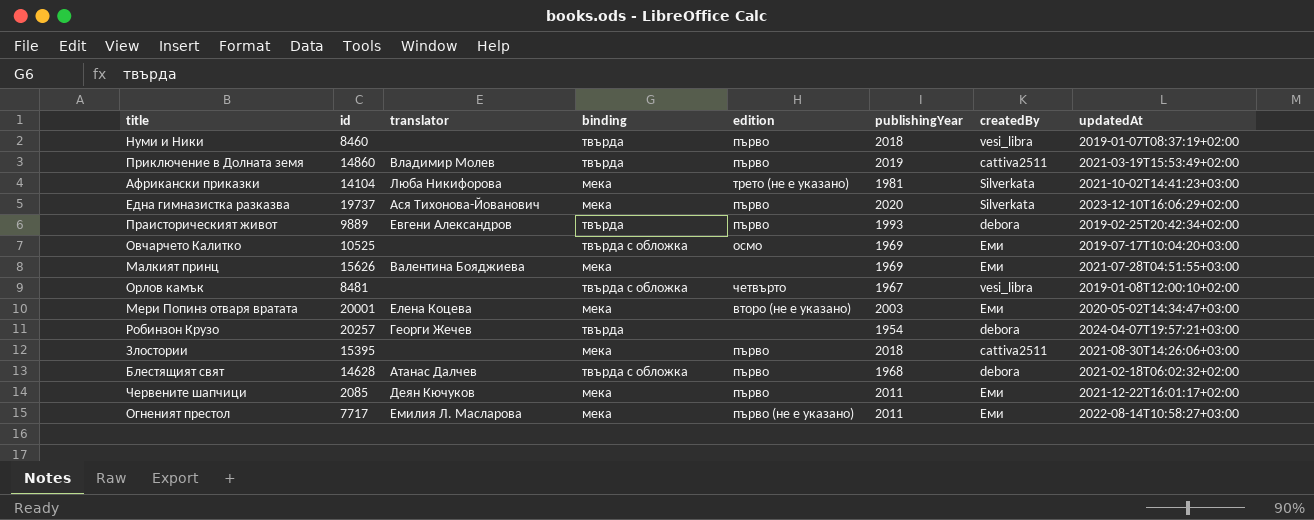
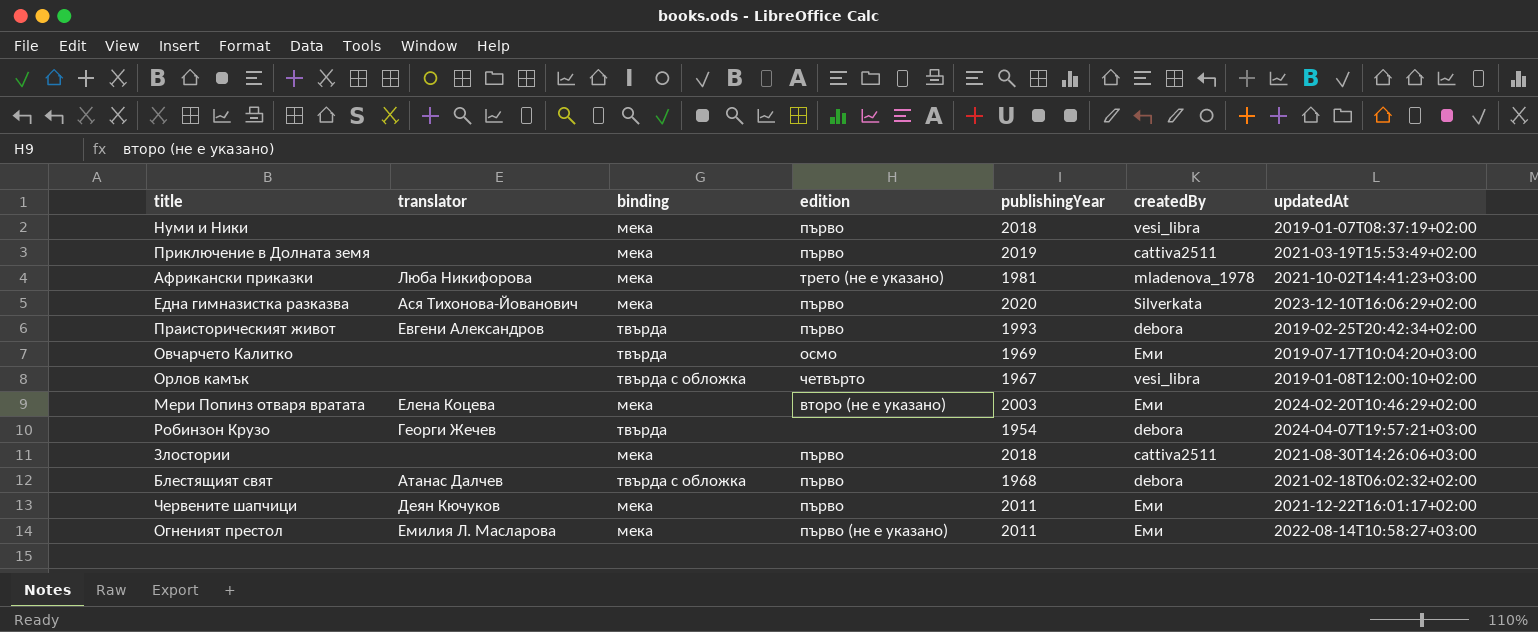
column id | position: 2 -> none
row Малкият принц: 15626 | Валентина Бояджиева | мека | none | 1969 | Еми | 2021-07-28T04:51:55+03:00 -> none
Нуми и Ники | binding: твърда -> мека
Приключение в Долната земя | translator: Владимир Молев -> none
Приключение в Долната земя | binding: твърда -> мека
Африкански приказки | createdBy: Silverkata -> mladenova_1978
Овчарчето Калитко | binding: твърда с обложка -> твърда
Мери Попинз отваря вратата | updatedAt: 2020-05-02T14:34:47+03:00 -> 2024-02-20T10:46:29+02:00

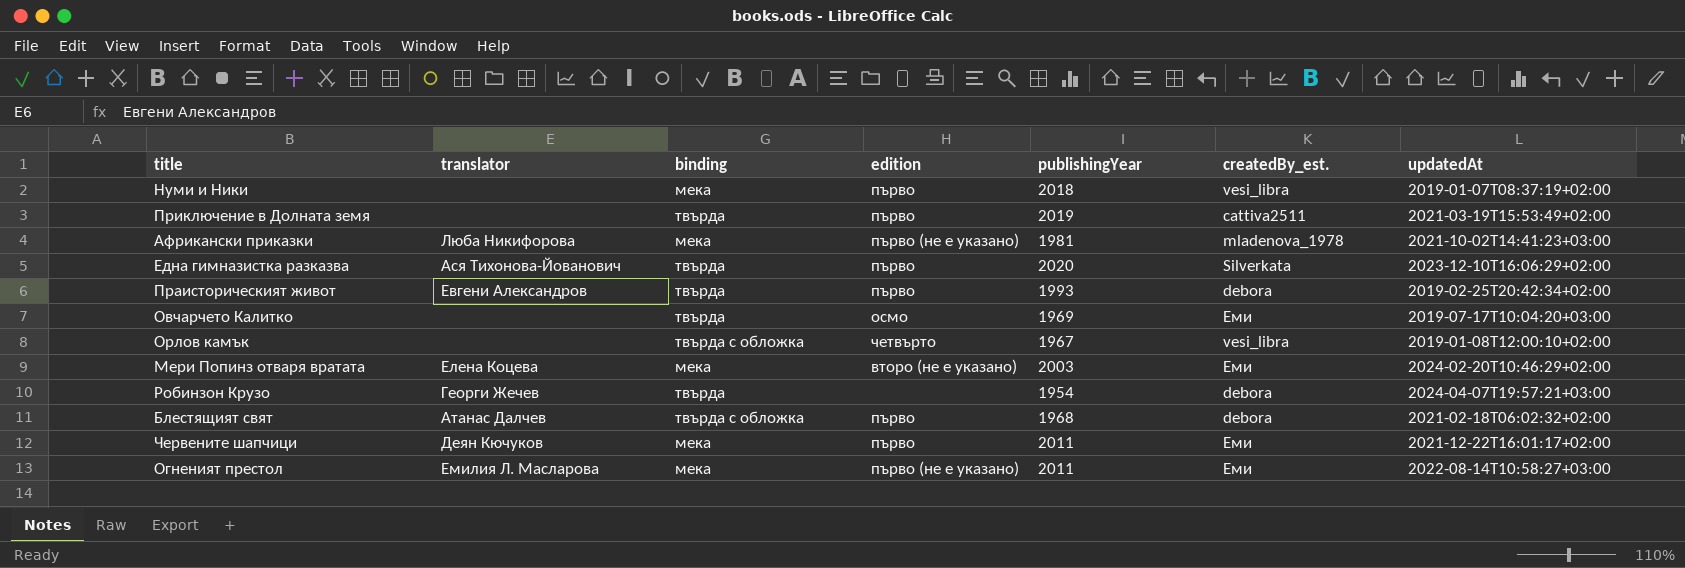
column name: createdBy -> createdBy_est.
row Злостории: none | мека | първо | 2018 | cattiva2511 | 2021-08-30T14:26:06+03:00 -> none
Приключение в Долната земя | binding: мека -> твърда
Африкански приказки | edition: трето (не е указано) -> първо (не е указано)
Една гимназистка разказва | binding: мека -> твърда

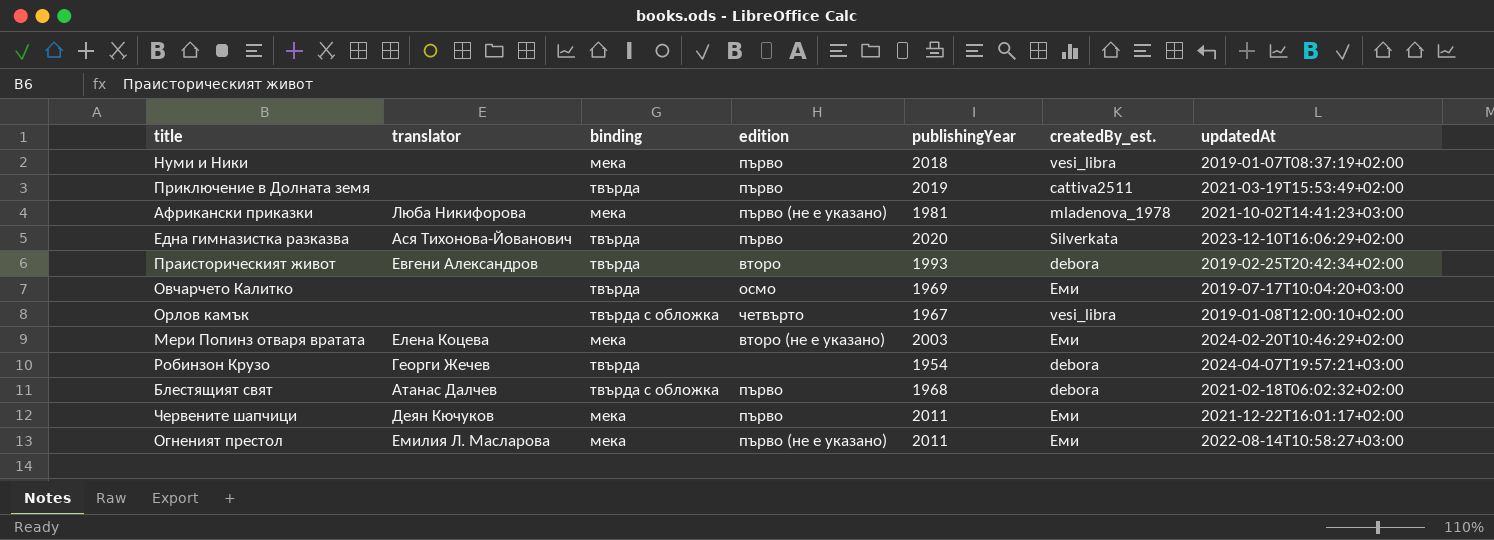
Праисторическият живот | edition: първо -> второ

